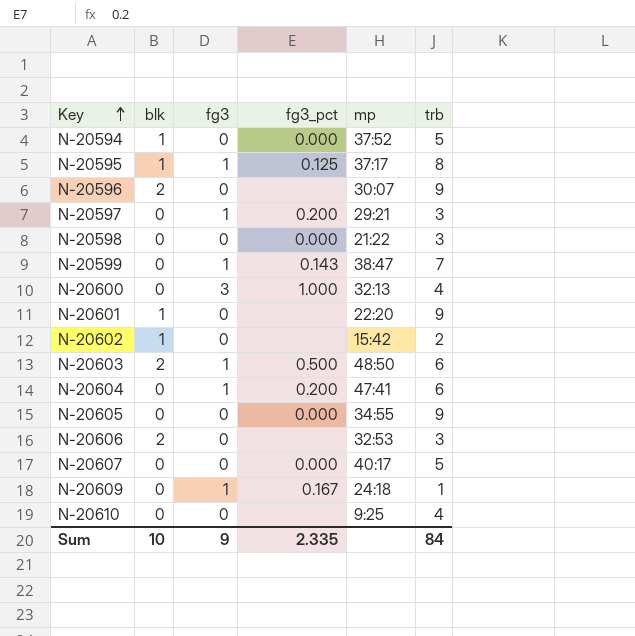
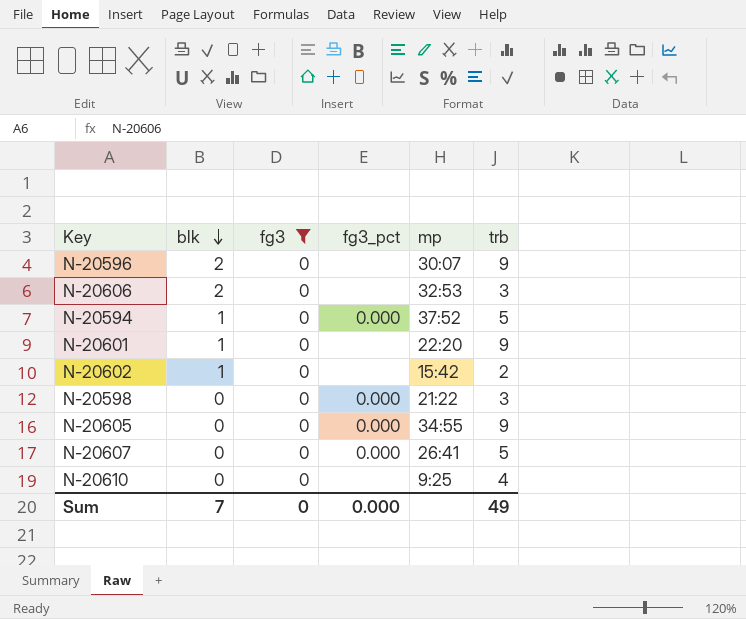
filter: none -> fg3 = 0
row order: Key ascending -> blk descending
N-20607 | mp: 40:17 -> 26:41
Sum | blk: 10 -> 7
Sum | fg3: 9 -> 0
Sum | fg3_pct: 2.335 -> 0.000
Sum | trb: 84 -> 49

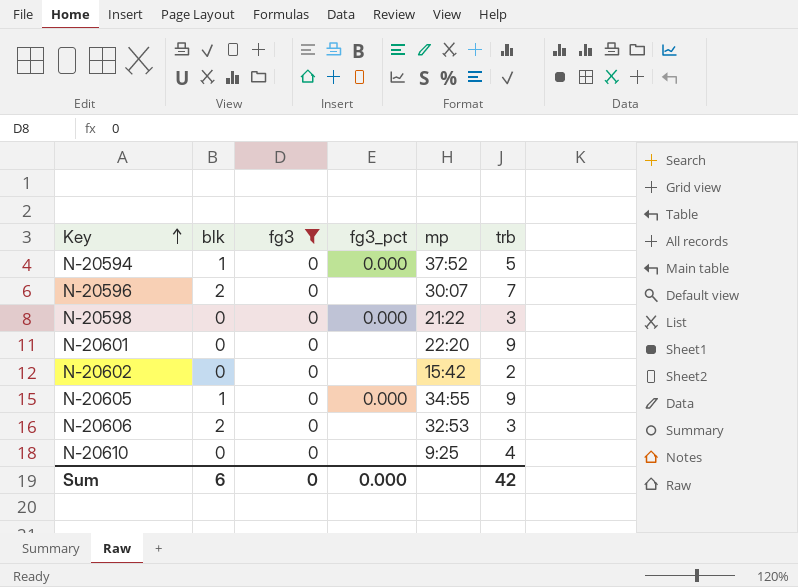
row order: blk descending -> Key ascending
row N-20607: 0 | 0 | 0.000 | 26:41 | 5 -> none
N-20596 | trb: 9 -> 7
N-20601 | blk: 1 -> 0
N-20602 | blk: 1 -> 0
N-20605 | blk: 0 -> 1
Sum | blk: 7 -> 6
Sum | trb: 49 -> 42

